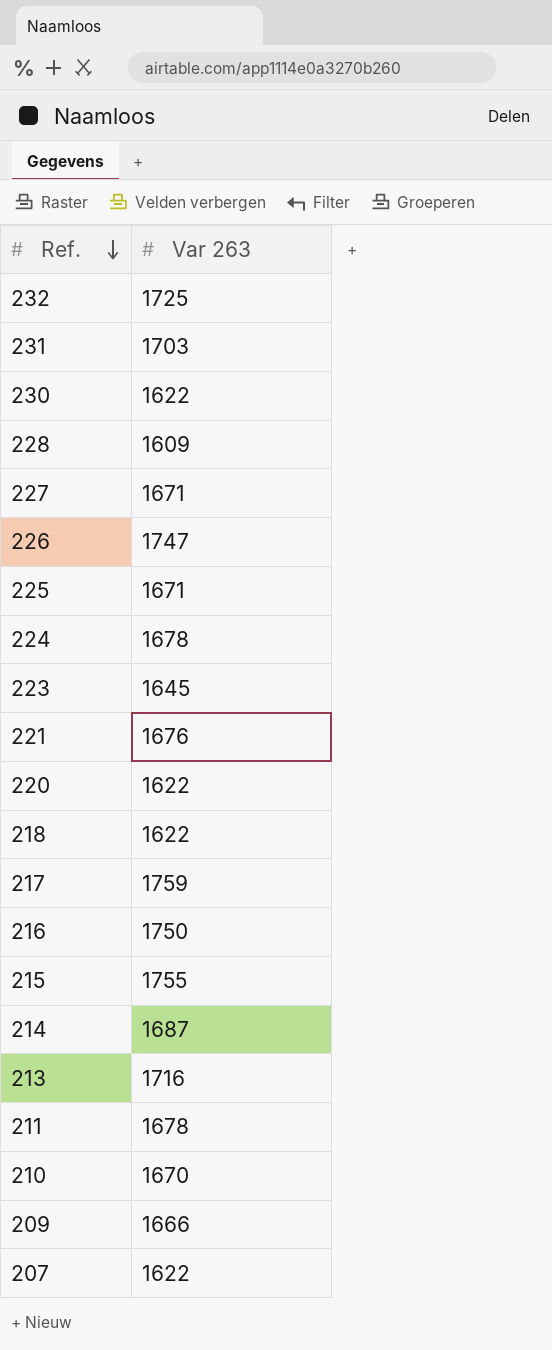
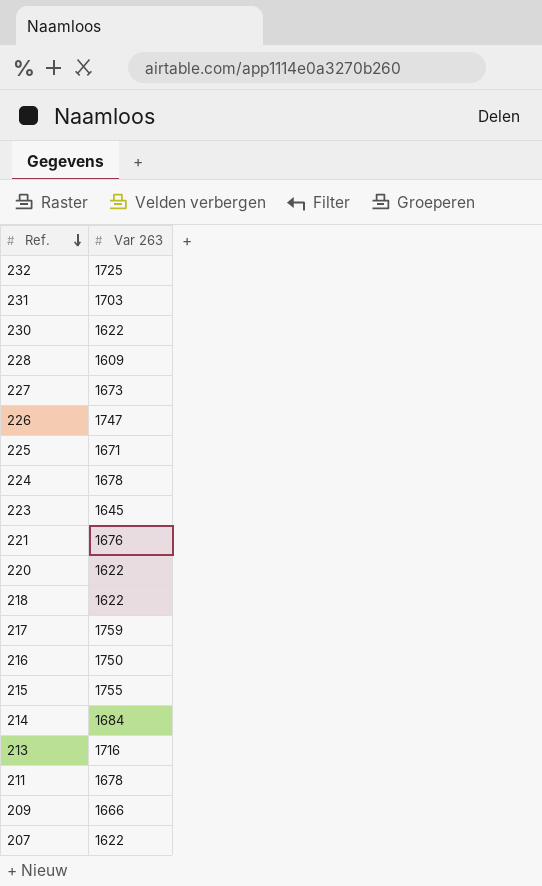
row 210: 1670 -> none
227 | Var 263: 1671 -> 1673
214 | Var 263: 1687 -> 1684

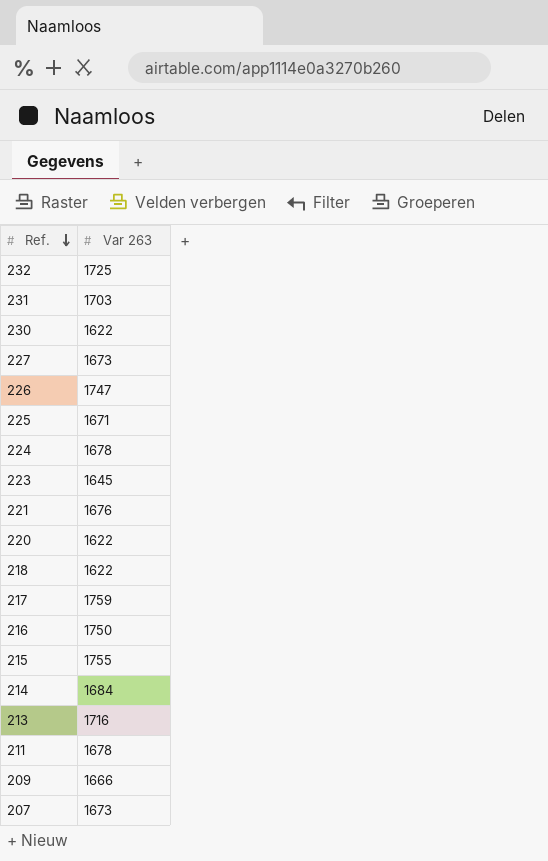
row 228: 1609 -> none
207 | Var 263: 1622 -> 1673

